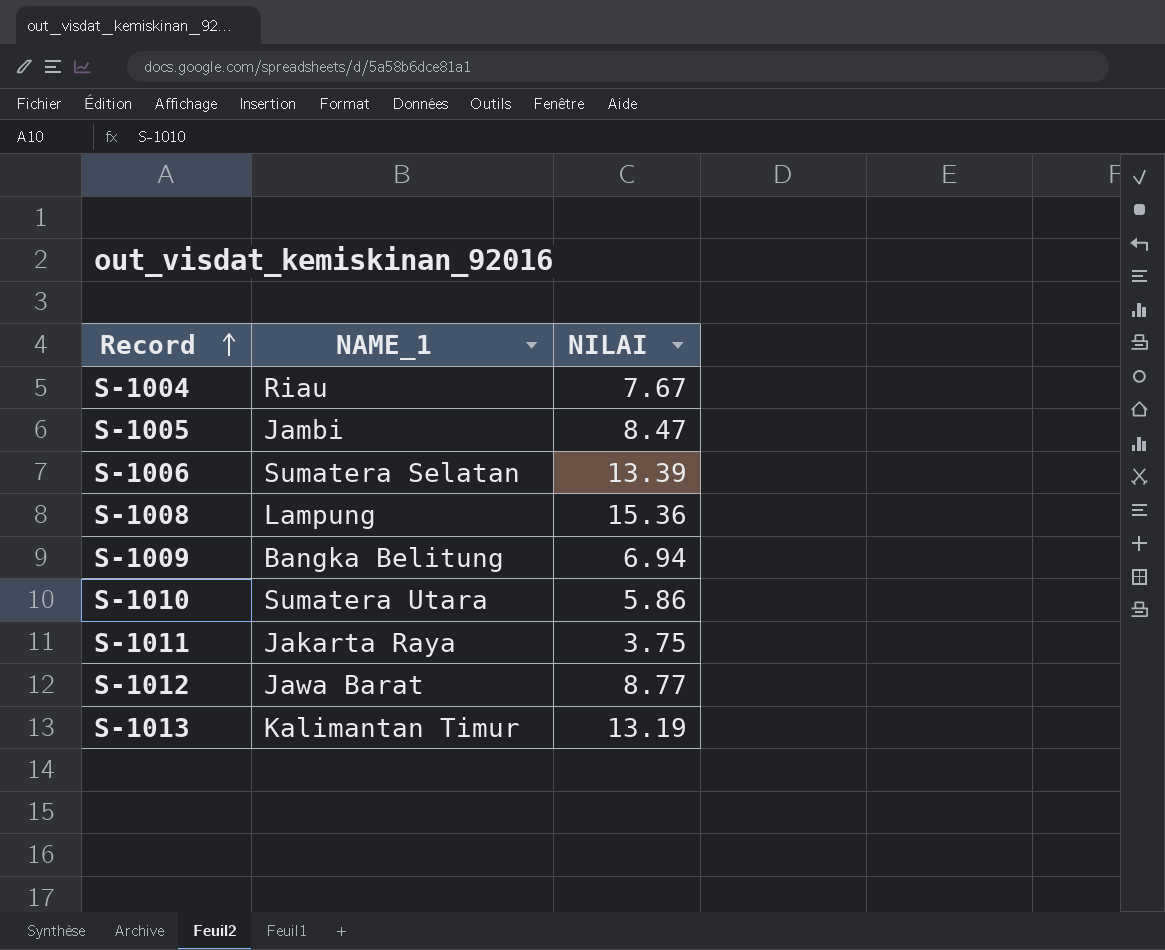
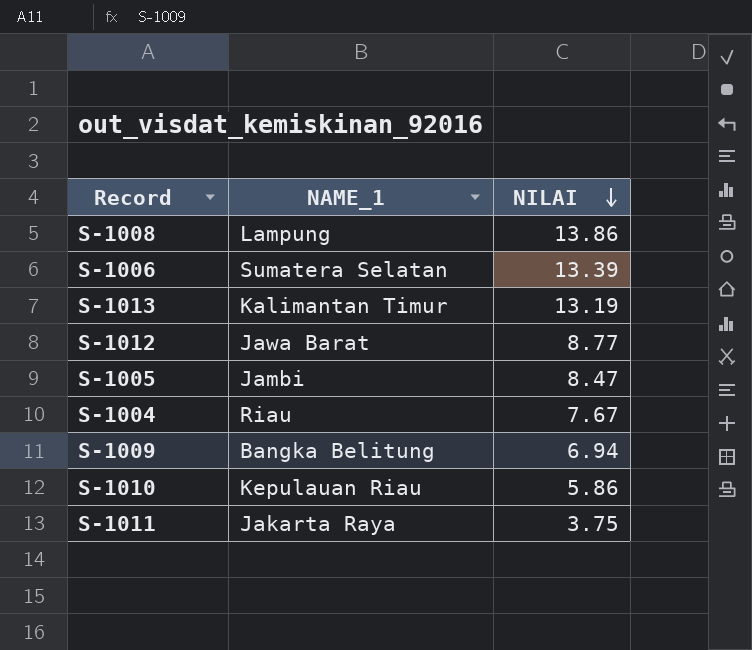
row order: Record ascending -> NILAI descending
S-1008 | NILAI: 15.36 -> 13.86
S-1010 | NAME_1: Sumatera Utara -> Kepulauan Riau

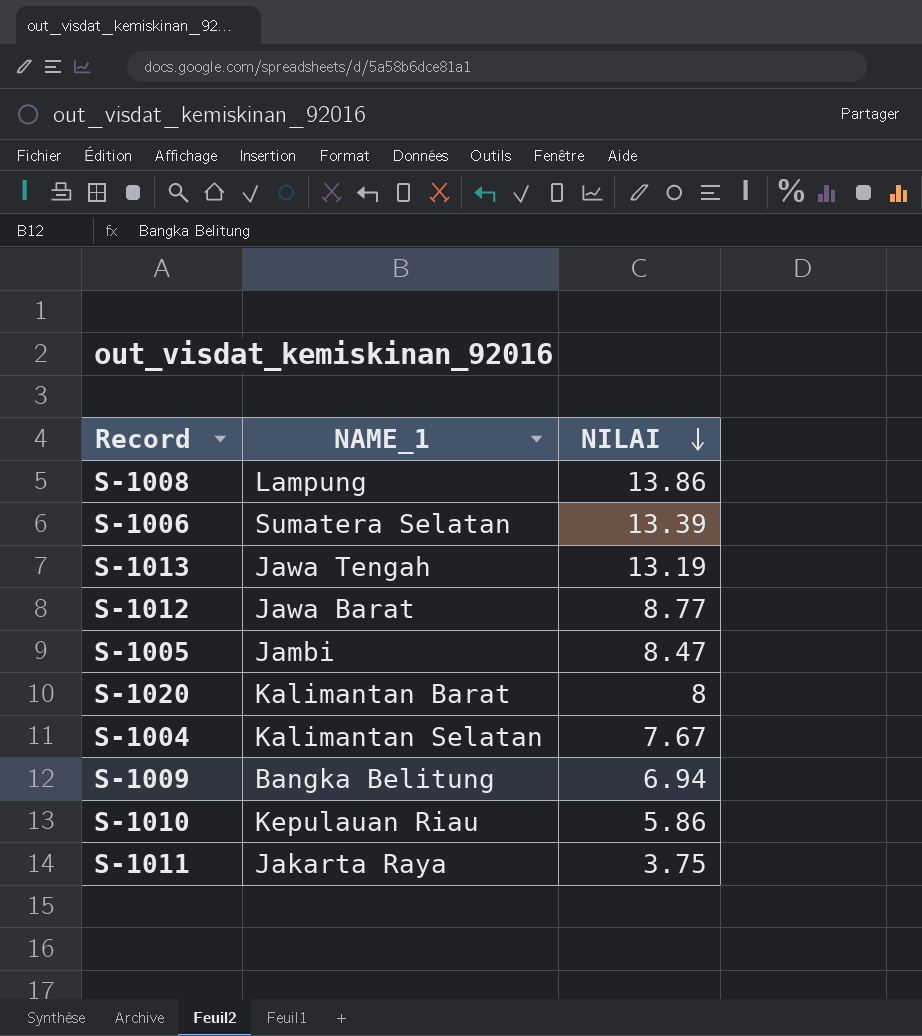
S-1013 | NAME_1: Kalimantan Timur -> Jawa Tengah
row S-1020: none -> Kalimantan Barat | 8
S-1004 | NAME_1: Riau -> Kalimantan Selatan

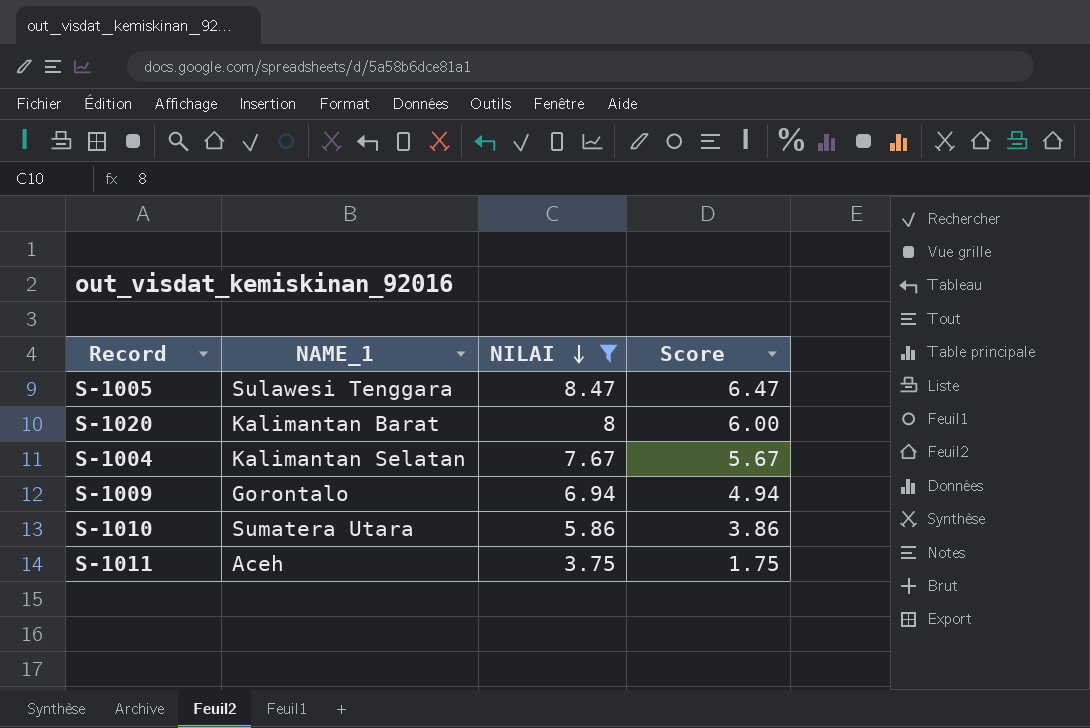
filter: none -> NILAI <= 8.47
column Score | formula: none -> [NILAI] - 2
S-1005 | NAME_1: Jambi -> Sulawesi Tenggara
S-1009 | NAME_1: Bangka Belitung -> Gorontalo
S-1010 | NAME_1: Kepulauan Riau -> Sumatera Utara
S-1011 | NAME_1: Jakarta Raya -> Aceh

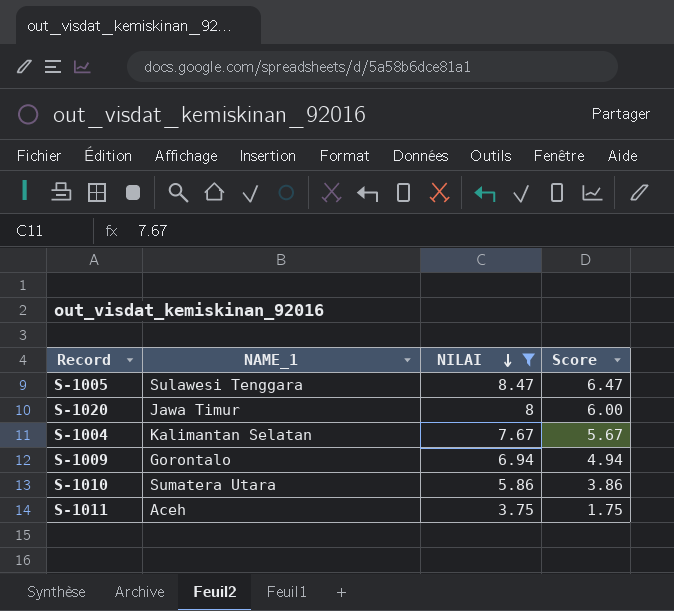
S-1020 | NAME_1: Kalimantan Barat -> Jawa Timur

